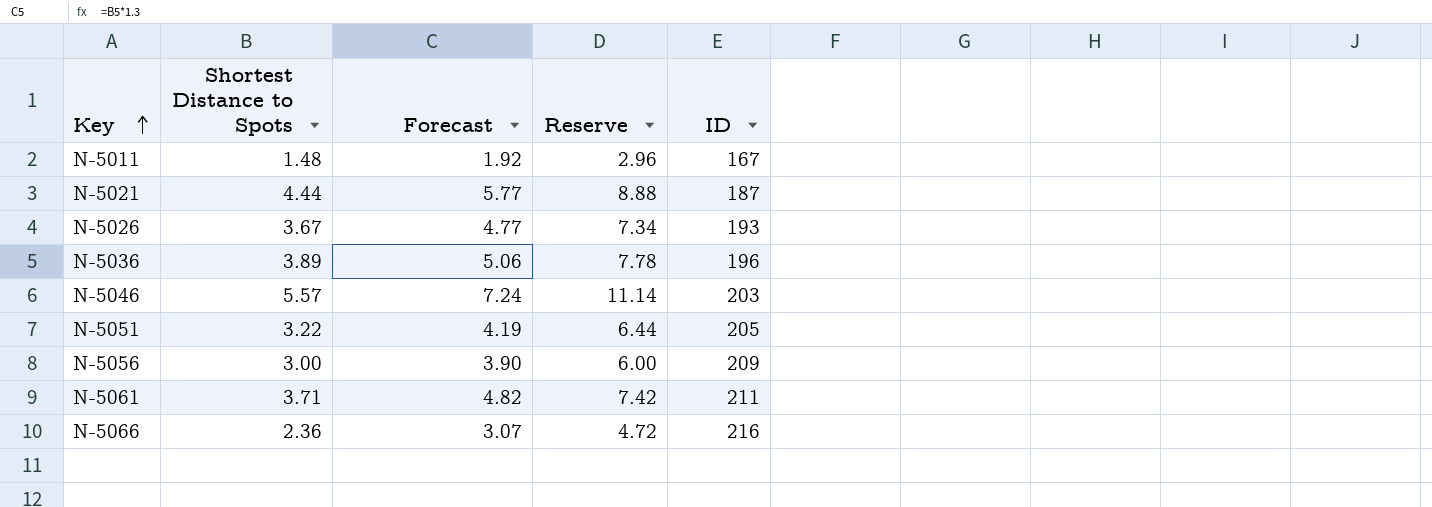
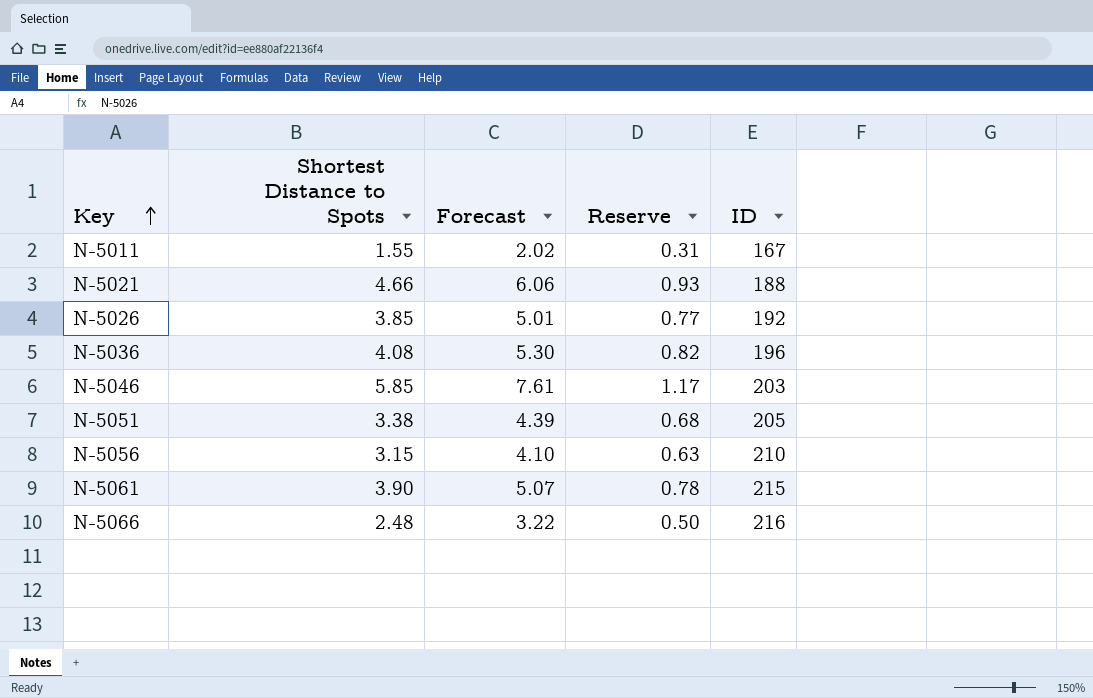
column Reserve | formula: [Shortest Distance to Spots] * 2 -> [Shortest Distance to Spots] * 0.2
N-5011 | Shortest Distance to Spots: 1.48 -> 1.55
N-5011 | Forecast: 1.92 -> 2.02
N-5021 | Shortest Distance to Spots: 4.44 -> 4.66
N-5021 | Forecast: 5.77 -> 6.06
N-5021 | ID: 187 -> 188
N-5026 | Shortest Distance to Spots: 3.67 -> 3.85
N-5026 | Forecast: 4.77 -> 5.01
N-5026 | ID: 193 -> 192
N-5036 | Shortest Distance to Spots: 3.89 -> 4.08
N-5036 | Forecast: 5.06 -> 5.30
N-5046 | Shortest Distance to Spots: 5.57 -> 5.85
N-5046 | Forecast: 7.24 -> 7.61
N-5051 | Shortest Distance to Spots: 3.22 -> 3.38
N-5051 | Forecast: 4.19 -> 4.39
N-5056 | Shortest Distance to Spots: 3.00 -> 3.15
N-5056 | Forecast: 3.90 -> 4.10
N-5056 | ID: 209 -> 210
N-5061 | Shortest Distance to Spots: 3.71 -> 3.90
N-5061 | Forecast: 4.82 -> 5.07
N-5061 | ID: 211 -> 215
N-5066 | Shortest Distance to Spots: 2.36 -> 2.48
N-5066 | Forecast: 3.07 -> 3.22

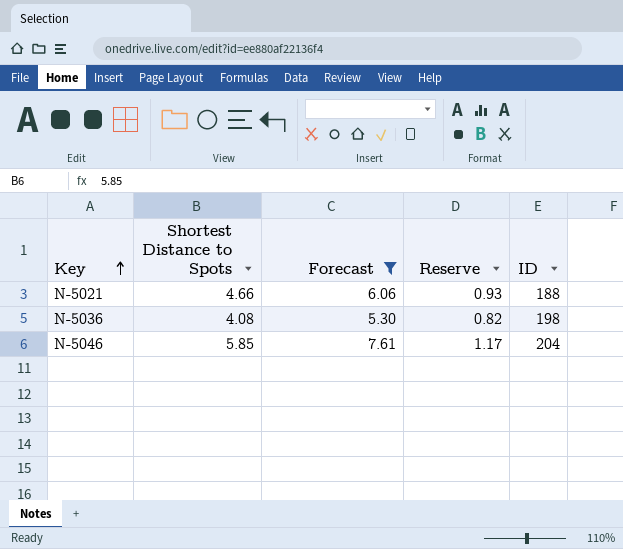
filter: none -> Forecast >= 5.30
N-5036 | ID: 196 -> 198
N-5046 | ID: 203 -> 204

